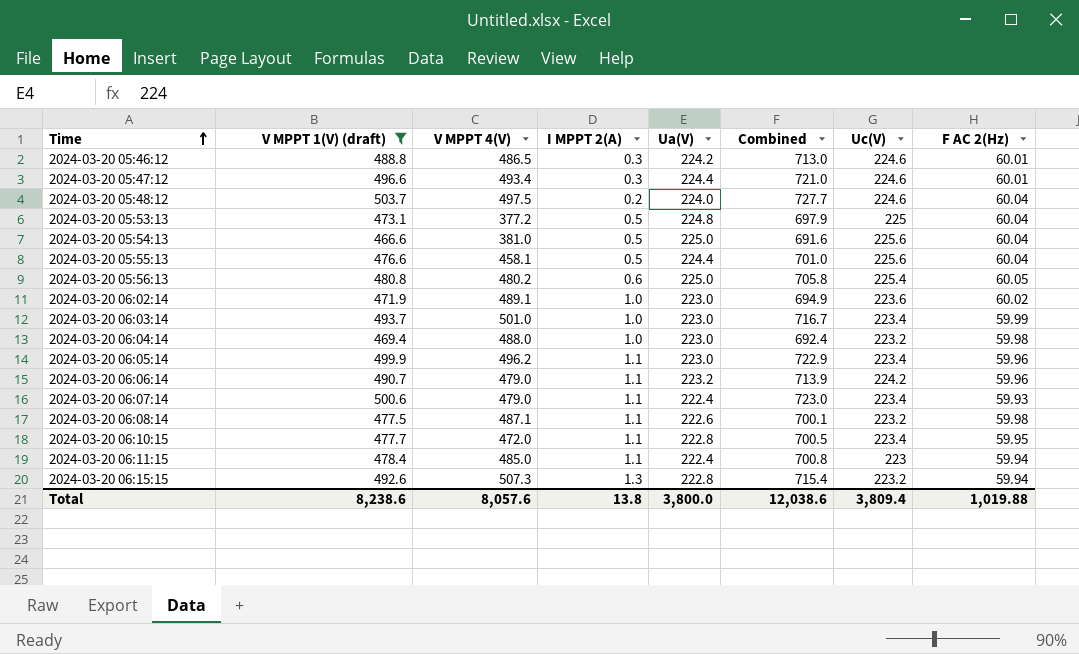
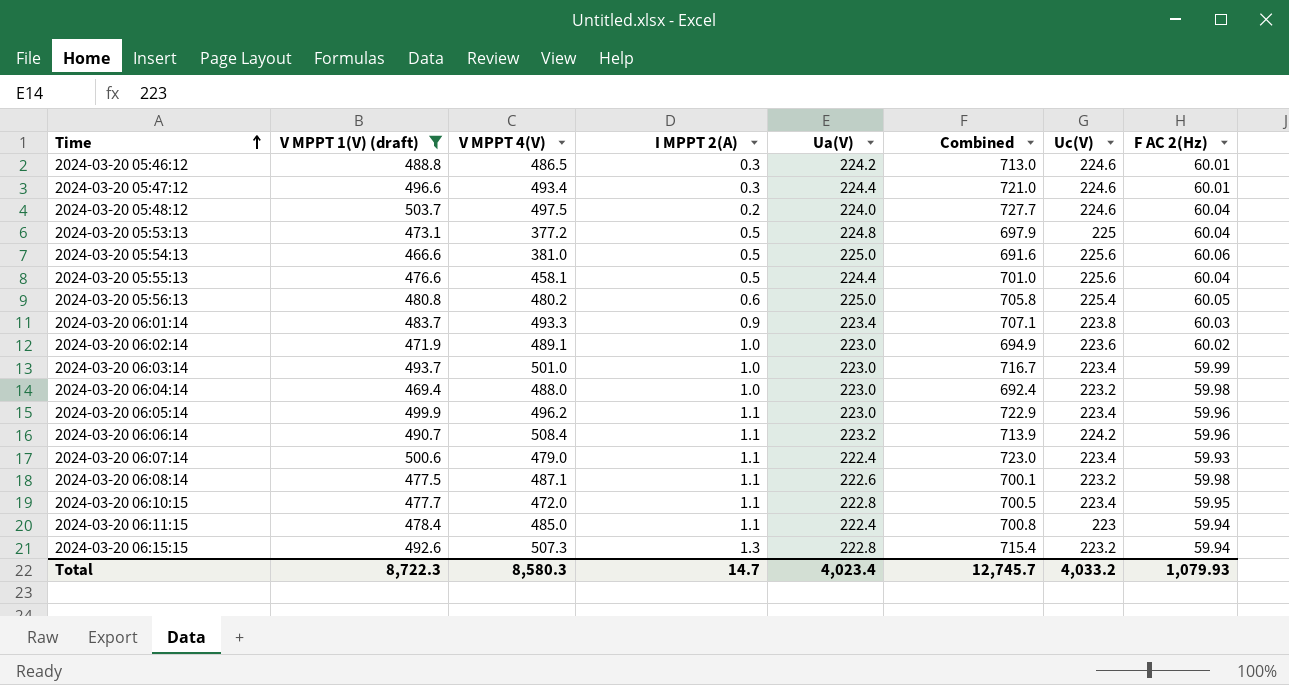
2024-03-20 05:54:13 | F AC 2(Hz): 60.04 -> 60.06
row 2024-03-20 06:01:14: none -> 483.7 | 493.3 | 0.9 | 223.4 | 707.1 | 223.8 | 60.03
2024-03-20 06:06:14 | V MPPT 4(V): 479.0 -> 508.4
Total | V MPPT 1(V) (draft): 8,238.6 -> 8,722.3
Total | V MPPT 4(V): 8,057.6 -> 8,580.3
Total | I MPPT 2(A): 13.8 -> 14.7
Total | Ua(V): 3,800.0 -> 4,023.4
Total | Combined: 12,038.6 -> 12,745.7
Total | Uc(V): 3,809.4 -> 4,033.2
Total | F AC 2(Hz): 1,019.88 -> 1,079.93

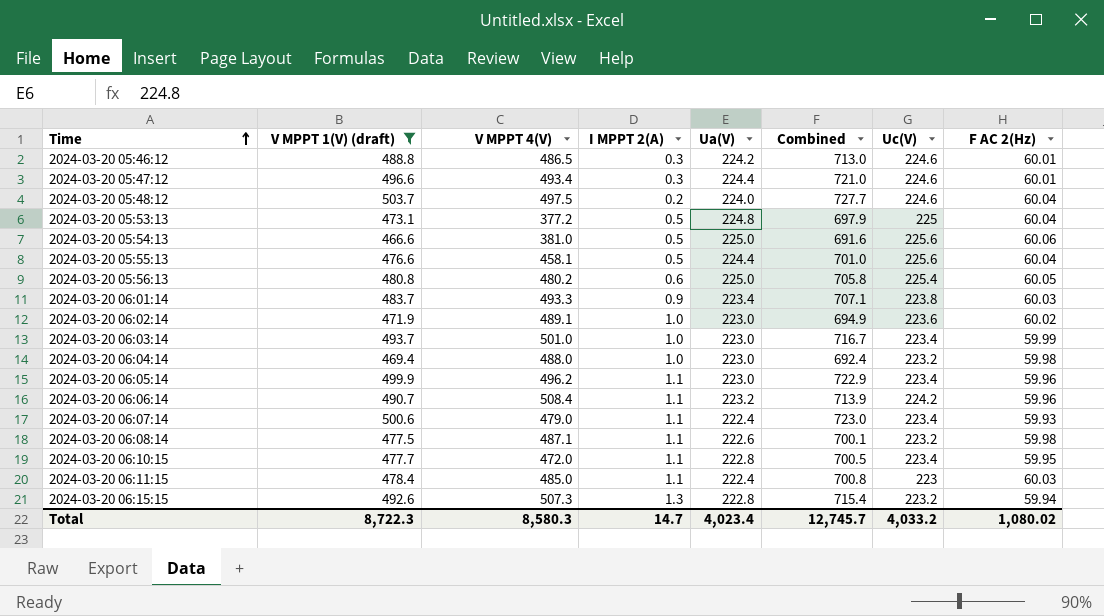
2024-03-20 06:11:15 | F AC 2(Hz): 59.94 -> 60.03
Total | F AC 2(Hz): 1,079.93 -> 1,080.02

